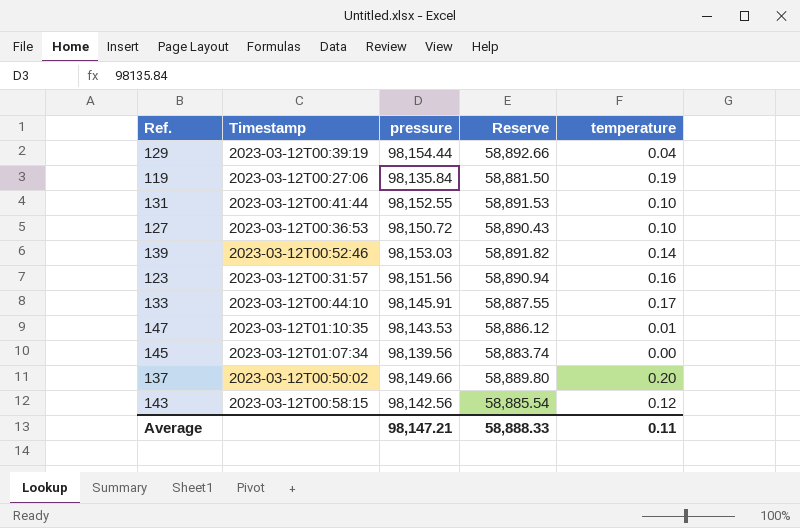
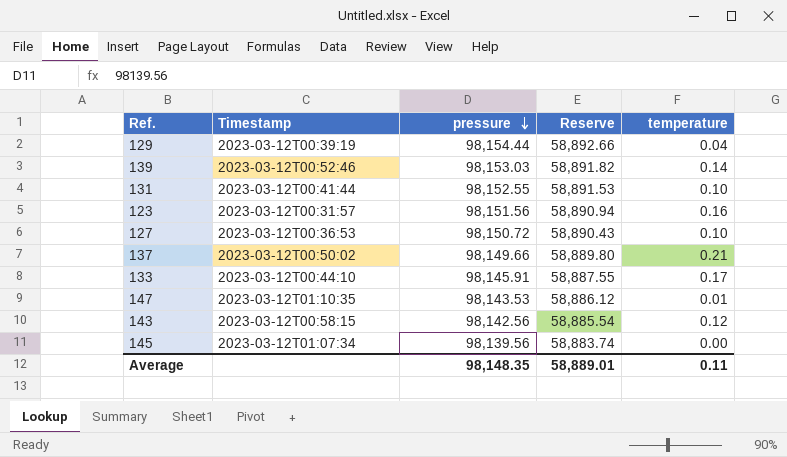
row order: none -> pressure descending
row 119: 2023-03-12T00:27:06 | 98,135.84 | 58,881.50 | 0.19 -> none
137 | temperature: 0.20 -> 0.21
Average | pressure: 98,147.21 -> 98,148.35
Average | Reserve: 58,888.33 -> 58,889.01

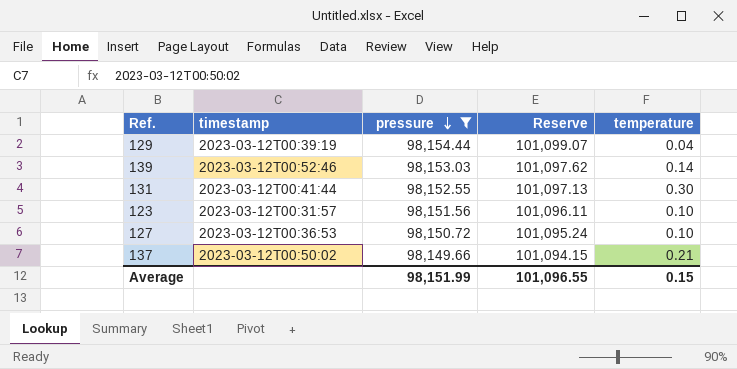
filter: none -> pressure >= 98,149.66
column name: Timestamp -> timestamp
column Reserve | formula: [pressure] * 0.6 -> [pressure] * 1.03
131 | temperature: 0.10 -> 0.30
123 | temperature: 0.16 -> 0.10
Average | pressure: 98,148.35 -> 98,151.99
Average | Reserve: 58,889.01 -> 101,096.55
Average | temperature: 0.11 -> 0.15

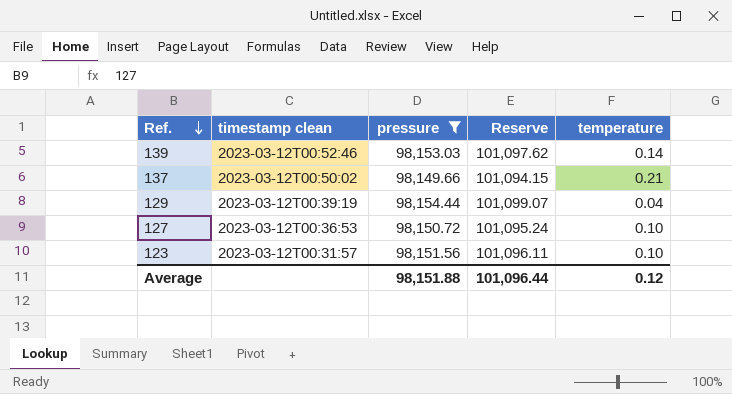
row order: pressure descending -> Ref. descending
column name: timestamp -> timestamp clean
row 131: 2023-03-12T00:41:44 | 98,152.55 | 101,097.13 | 0.30 -> none
Average | pressure: 98,151.99 -> 98,151.88
Average | Reserve: 101,096.55 -> 101,096.44
Average | temperature: 0.15 -> 0.12

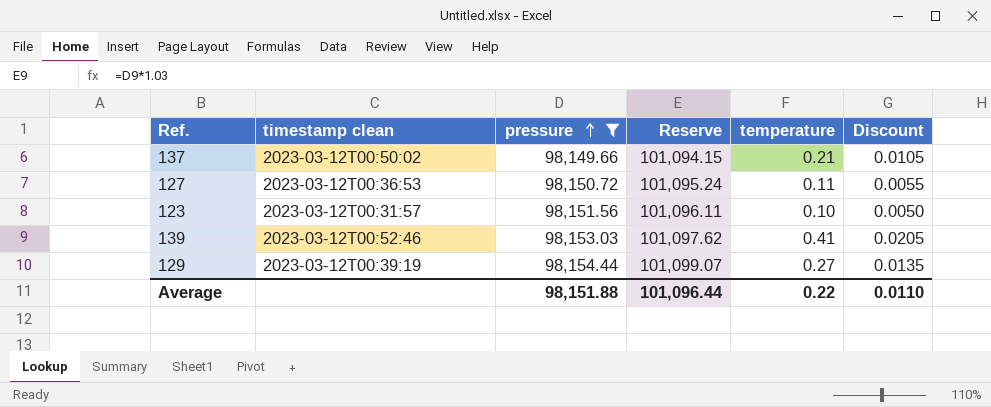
row order: Ref. descending -> pressure ascending
column Discount | formula: none -> [temperature] * 0.05
127 | temperature: 0.10 -> 0.11
139 | temperature: 0.14 -> 0.41
129 | temperature: 0.04 -> 0.27
Average | temperature: 0.12 -> 0.22

